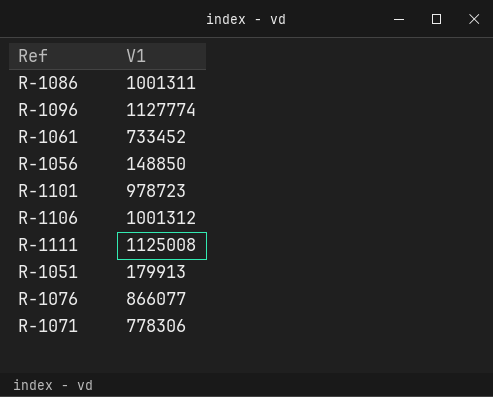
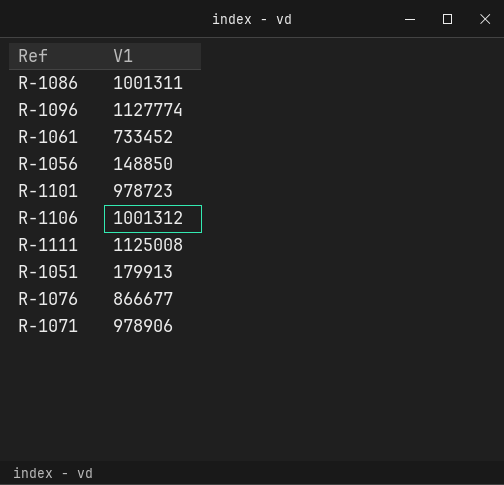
R-1076 | V1: 866077 -> 866677
R-1071 | V1: 778306 -> 978906

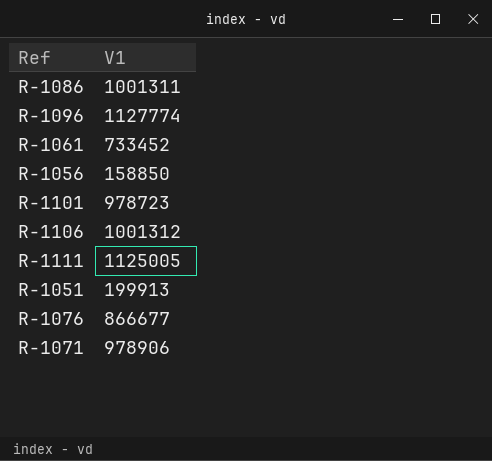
R-1056 | V1: 148850 -> 158850
R-1111 | V1: 1125008 -> 1125005
R-1051 | V1: 179913 -> 199913

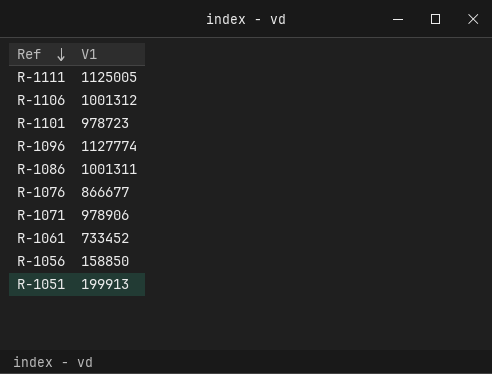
row order: none -> Ref descending

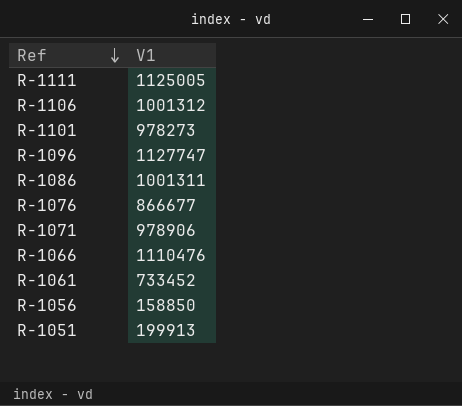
R-1101 | V1: 978723 -> 978273
R-1096 | V1: 1127774 -> 1127747
row R-1066: none -> 1110476

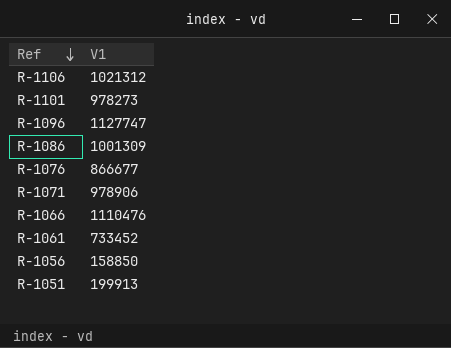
row R-1111: 1125005 -> none
R-1106 | V1: 1001312 -> 1021312
R-1086 | V1: 1001311 -> 1001309

